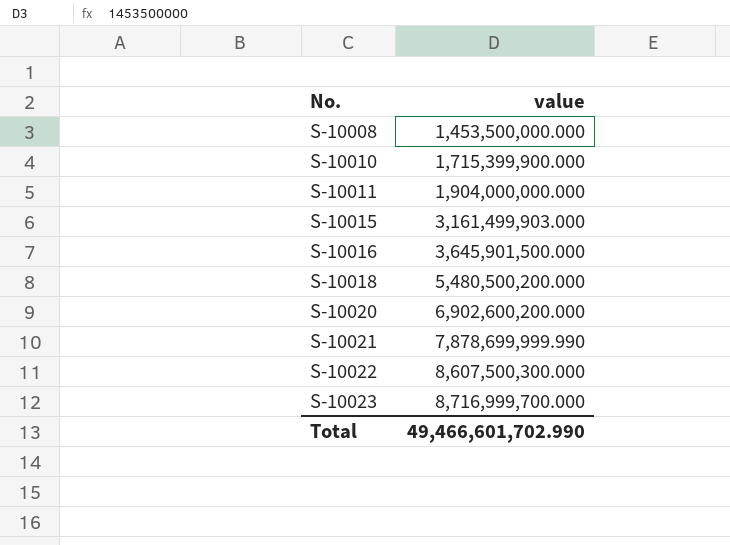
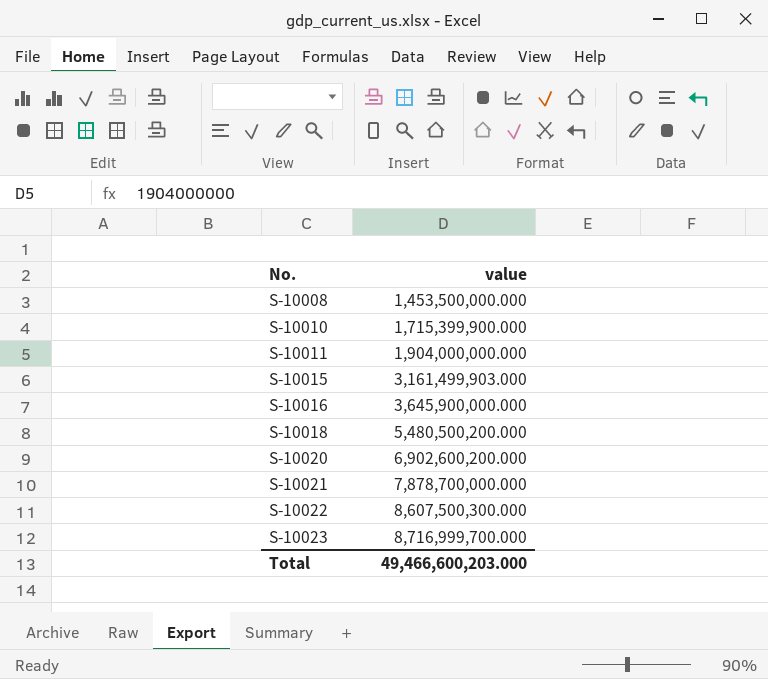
S-10016 | value: 3,645,901,500.000 -> 3,645,900,000.000
S-10021 | value: 7,878,699,999.990 -> 7,878,700,000.000
Total | value: 49,466,601,702.990 -> 49,466,600,203.000

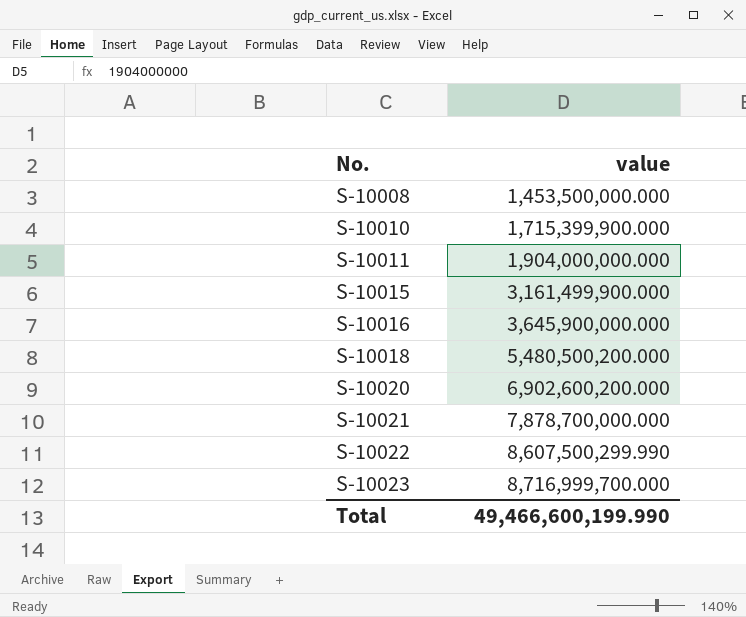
S-10015 | value: 3,161,499,903.000 -> 3,161,499,900.000
S-10022 | value: 8,607,500,300.000 -> 8,607,500,299.990
Total | value: 49,466,600,203.000 -> 49,466,600,199.990

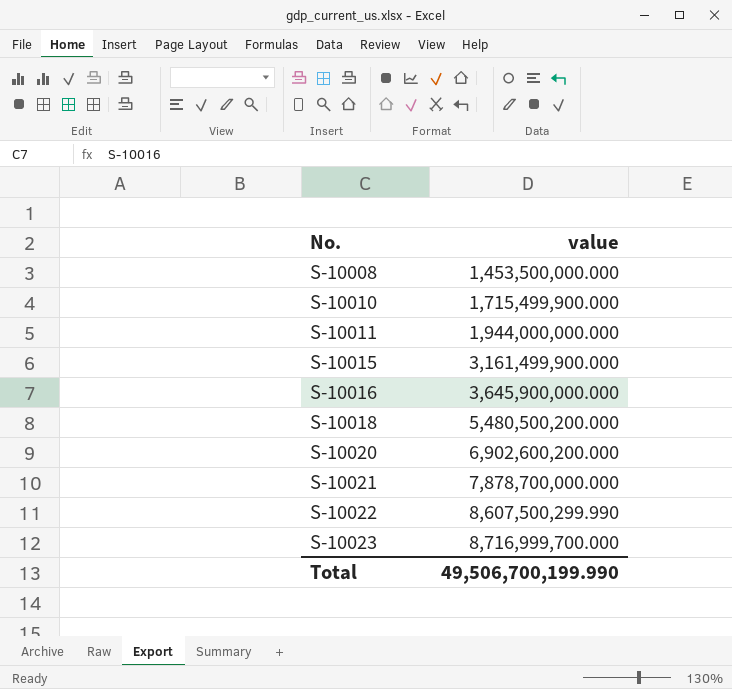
S-10010 | value: 1,715,399,900.000 -> 1,715,499,900.000
S-10011 | value: 1,904,000,000.000 -> 1,944,000,000.000
Total | value: 49,466,600,199.990 -> 49,506,700,199.990

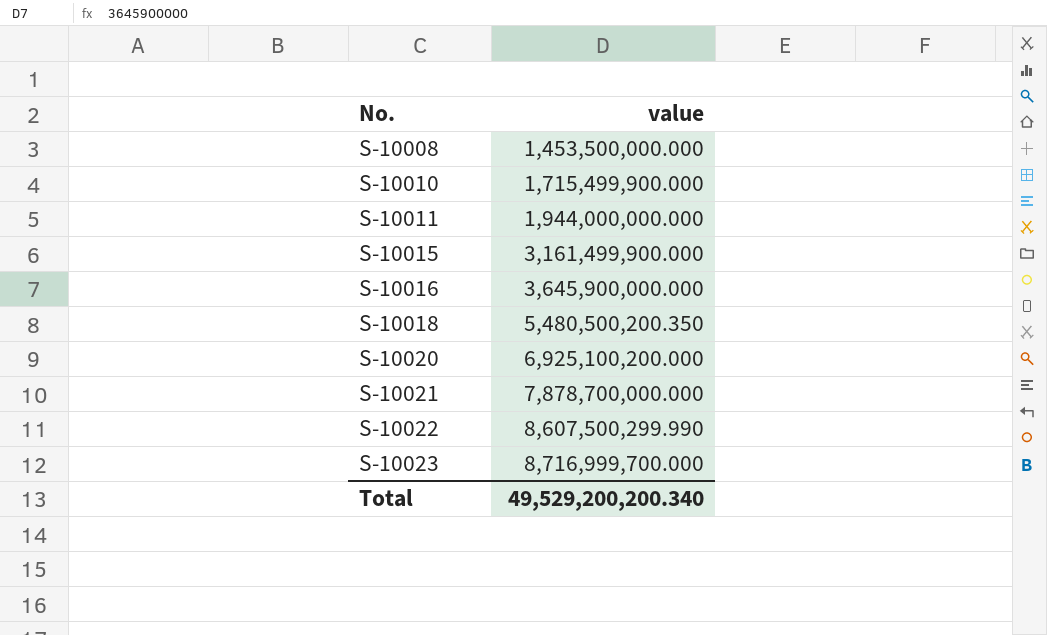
S-10018 | value: 5,480,500,200.000 -> 5,480,500,200.350
S-10020 | value: 6,902,600,200.000 -> 6,925,100,200.000
Total | value: 49,506,700,199.990 -> 49,529,200,200.340

